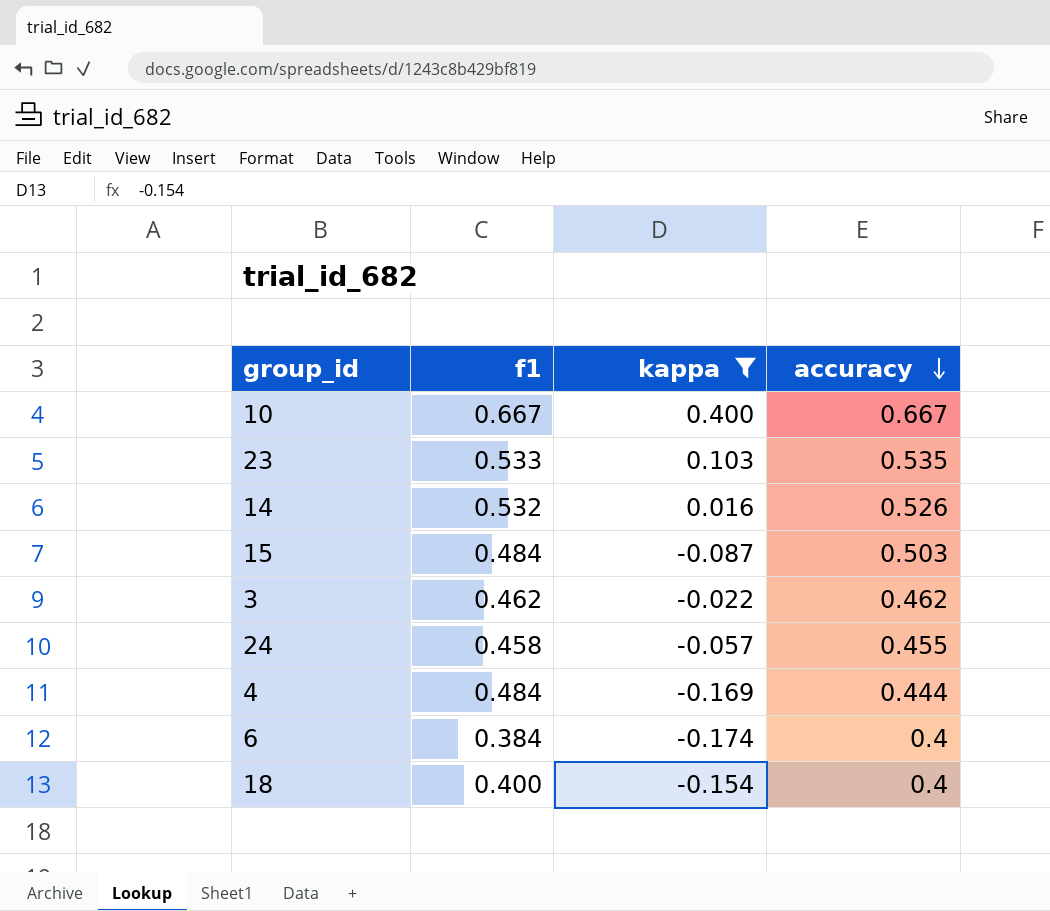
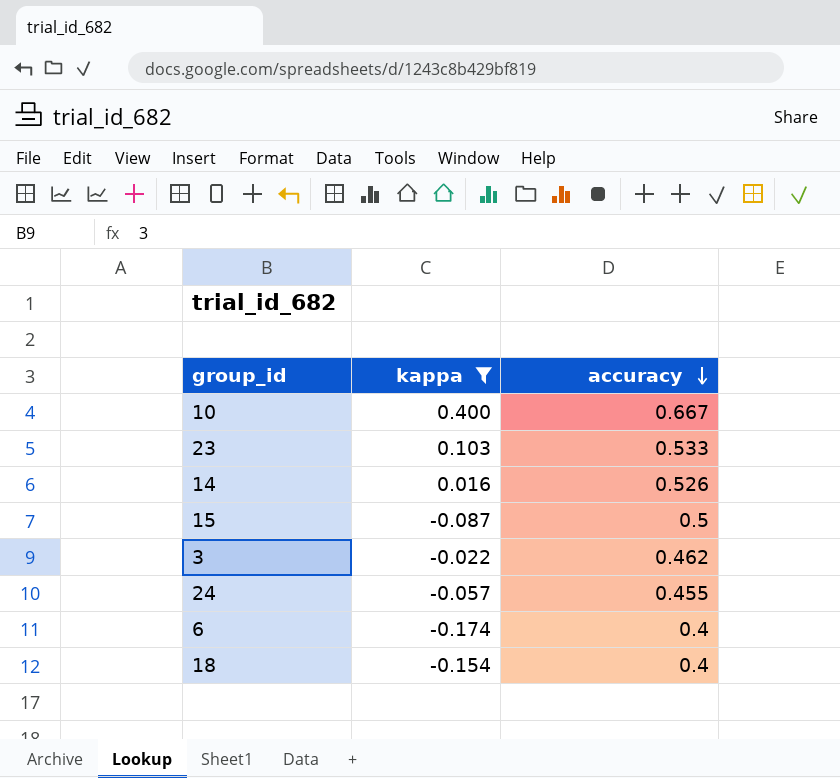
column f1 | position: 2 -> none
row 4: 0.484 | -0.169 | 0.444 -> none
23 | accuracy: 0.535 -> 0.533
15 | accuracy: 0.503 -> 0.5

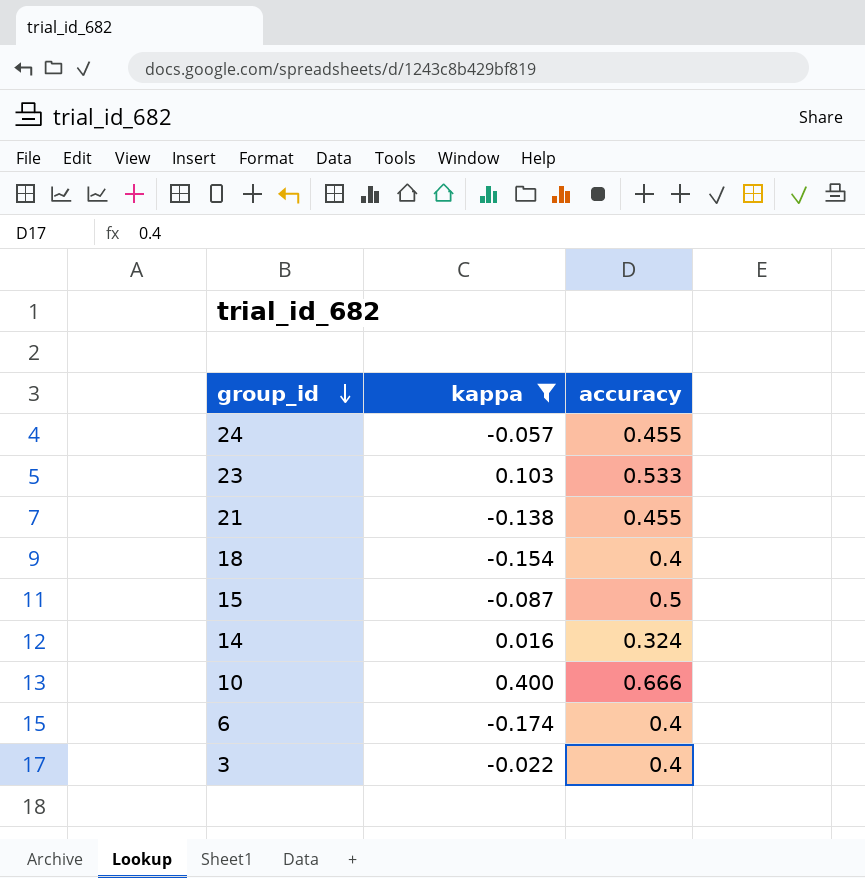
row order: accuracy descending -> group_id descending
row 21: none -> -0.138 | 0.455
14 | accuracy: 0.526 -> 0.324
10 | accuracy: 0.667 -> 0.666
3 | accuracy: 0.462 -> 0.4

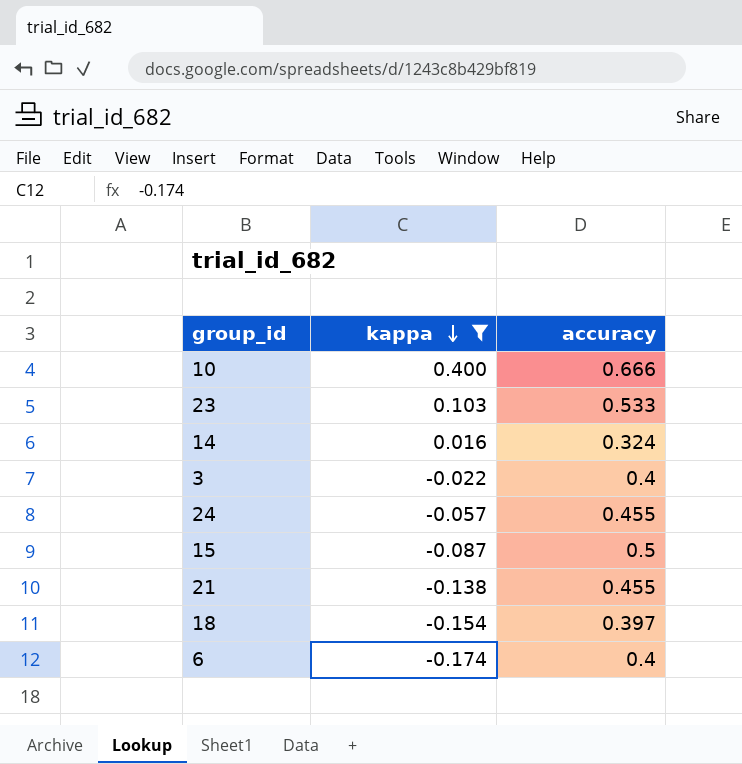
row order: group_id descending -> kappa descending
18 | accuracy: 0.4 -> 0.397

